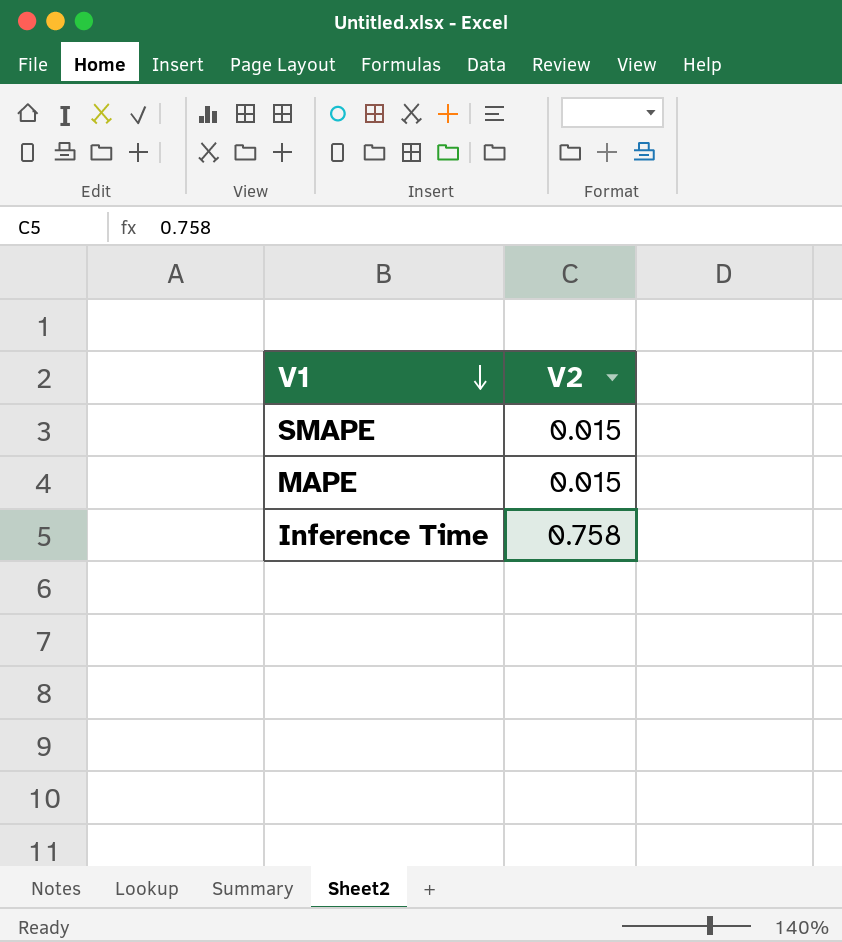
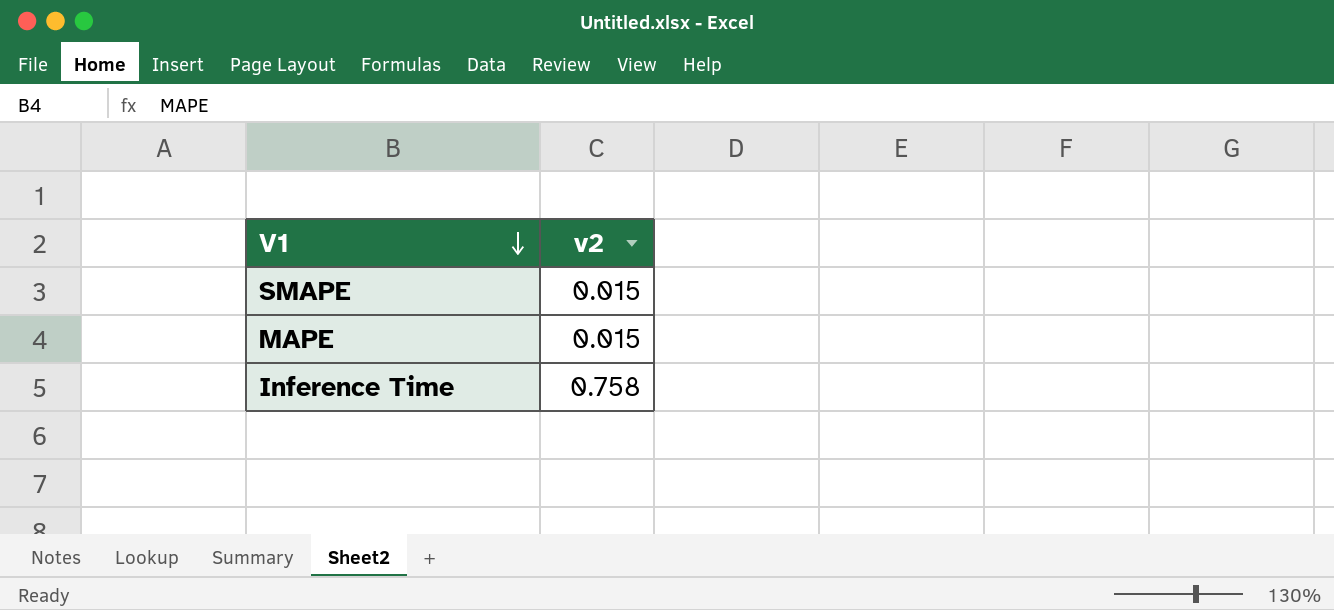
column name: V2 -> v2

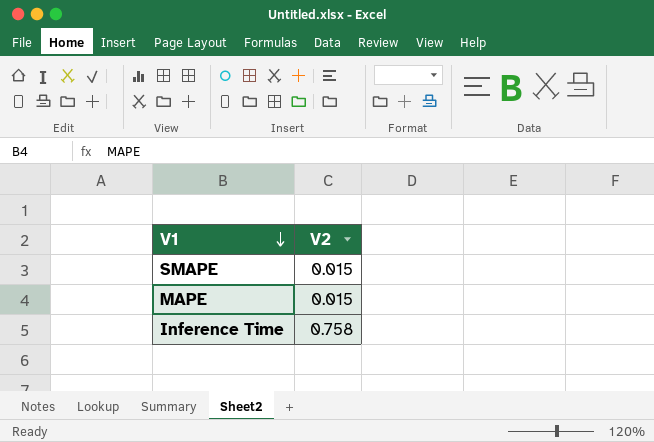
column name: v2 -> V2

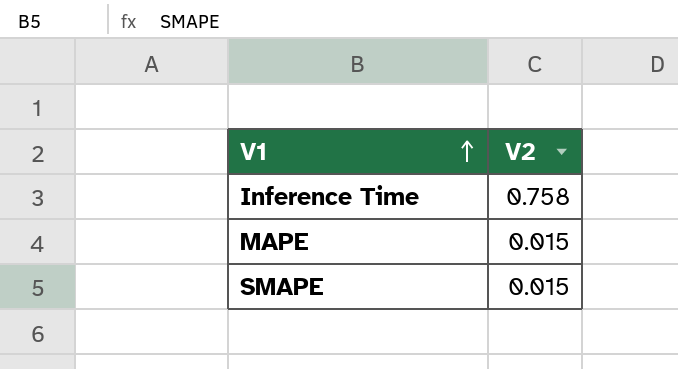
row order: V1 descending -> V1 ascending

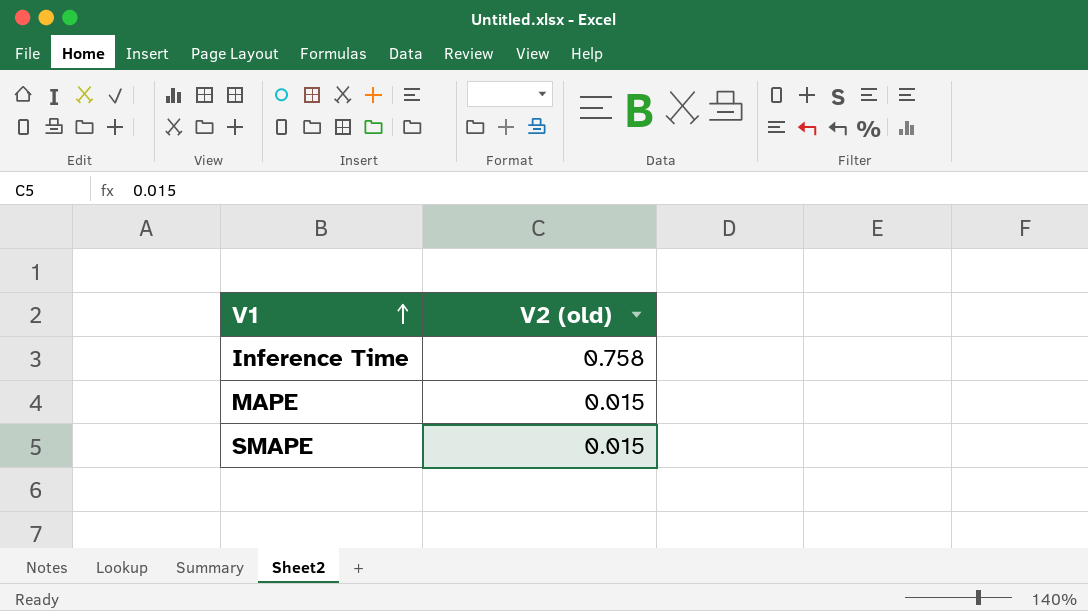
column name: V2 -> V2 (old)

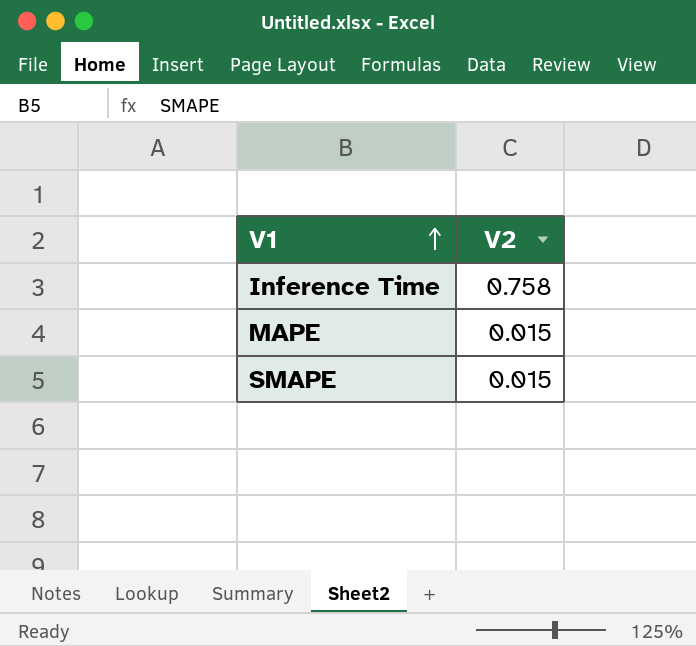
column name: V2 (old) -> V2

